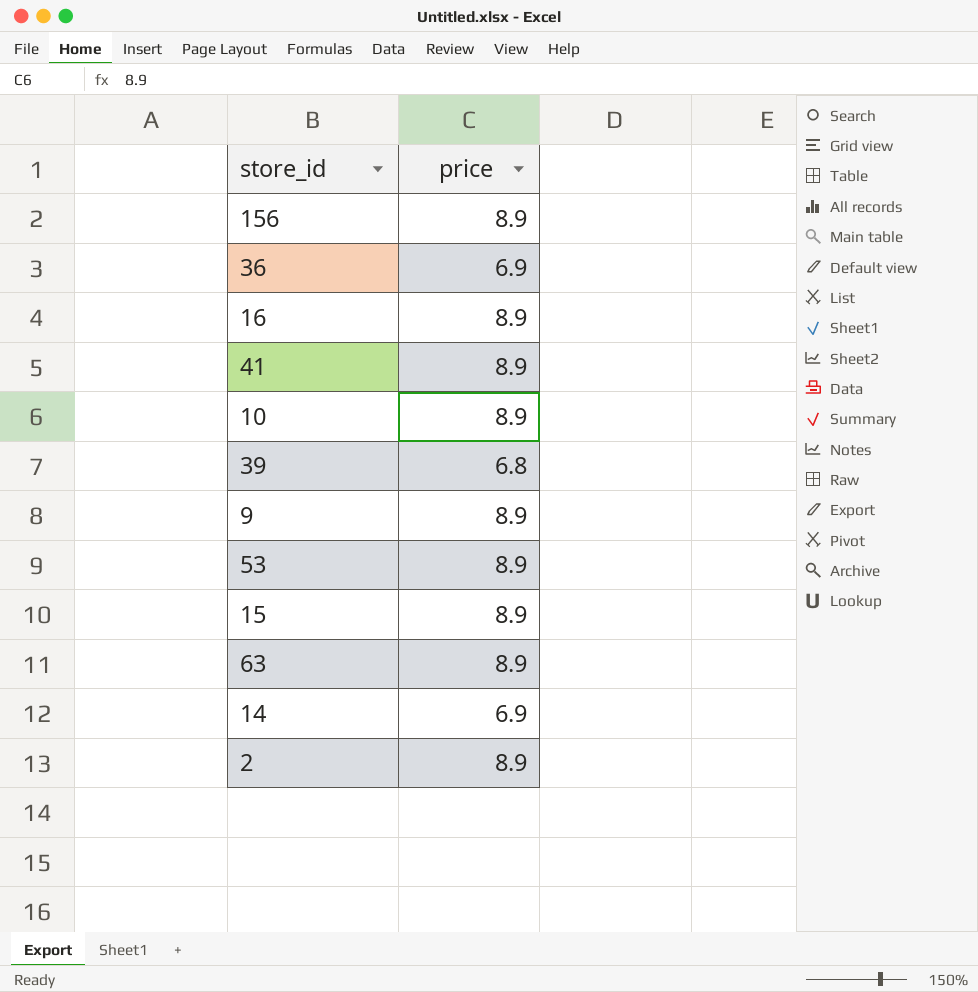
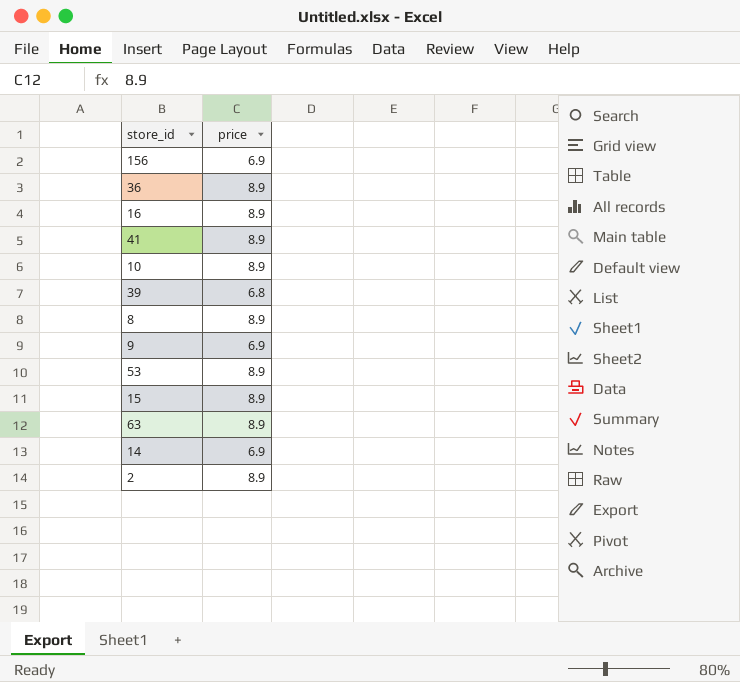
156 | price: 8.9 -> 6.9
36 | price: 6.9 -> 8.9
row 8: none -> 8.9
9 | price: 8.9 -> 6.9

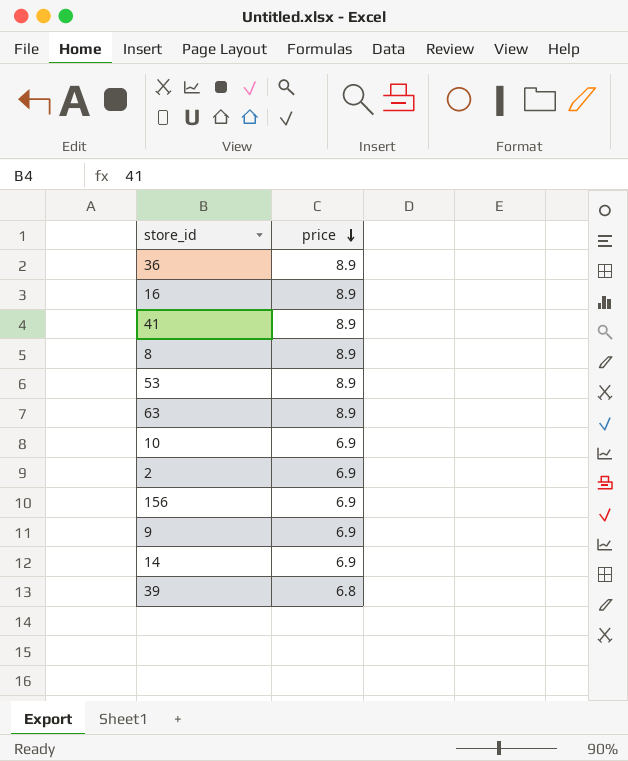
row order: none -> price descending
row 15: 8.9 -> none
10 | price: 8.9 -> 6.9
2 | price: 8.9 -> 6.9

